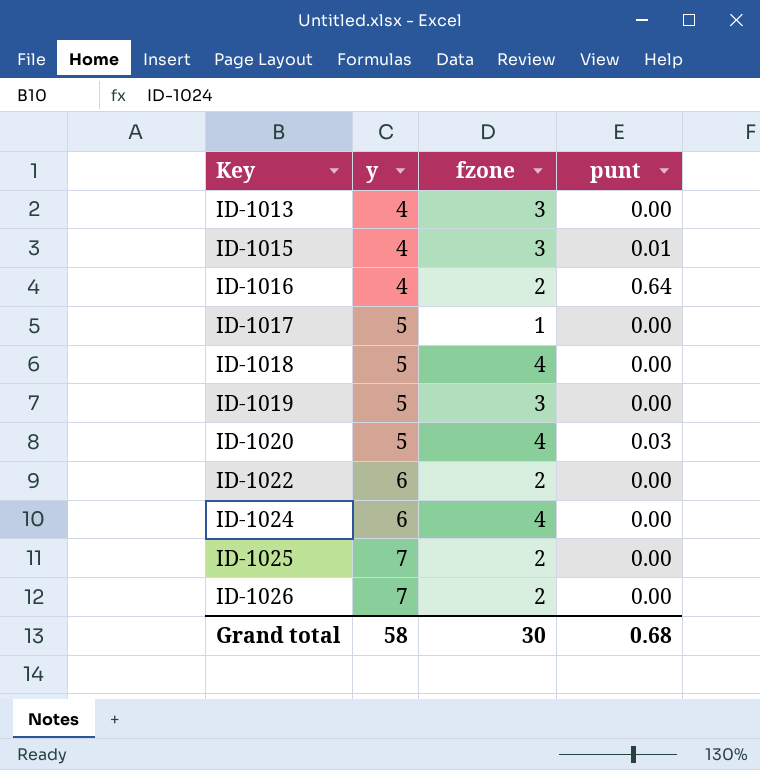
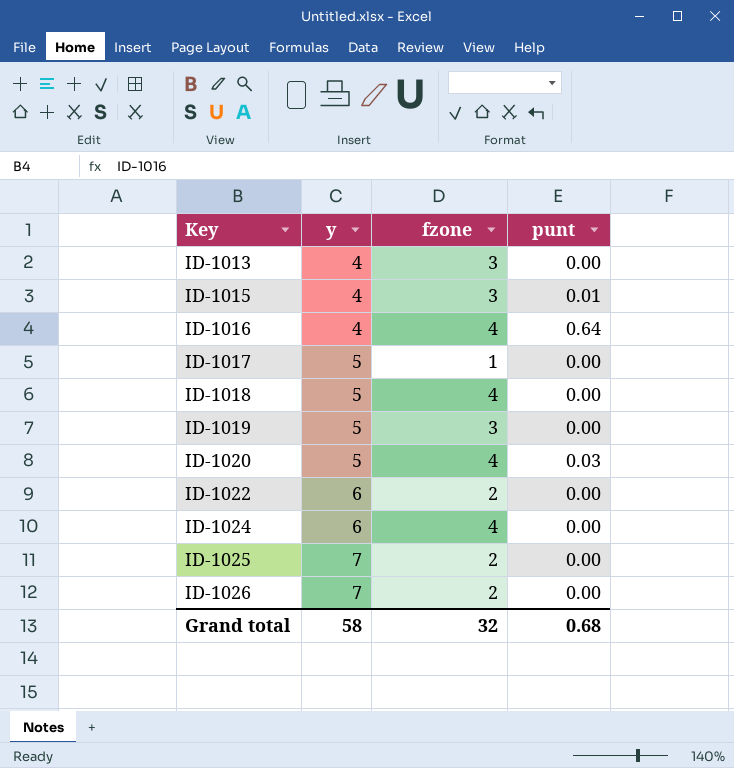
ID-1016 | fzone: 2 -> 4
Grand total | fzone: 30 -> 32

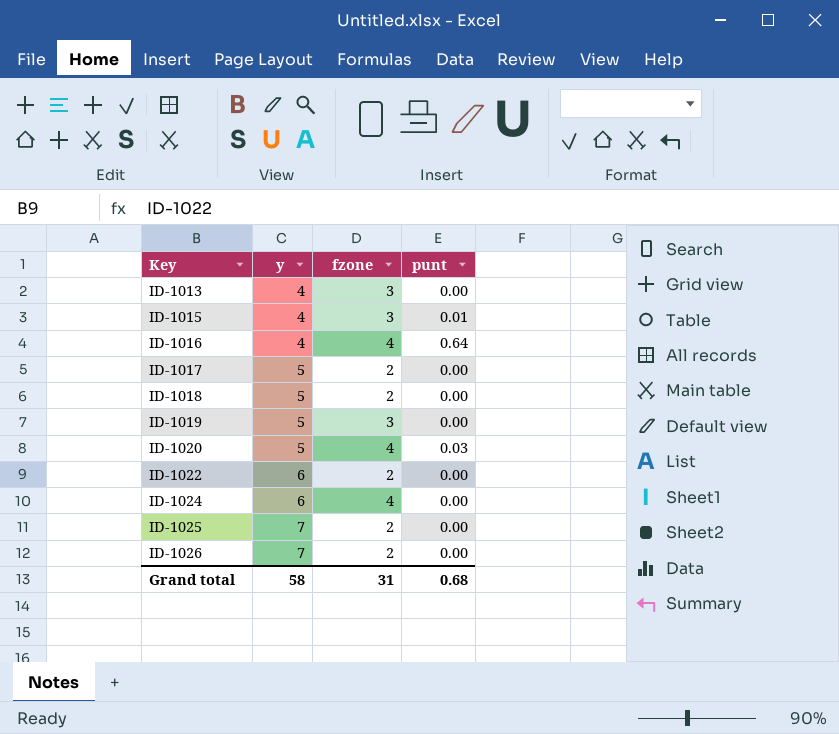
ID-1017 | fzone: 1 -> 2
ID-1018 | fzone: 4 -> 2
Grand total | fzone: 32 -> 31

